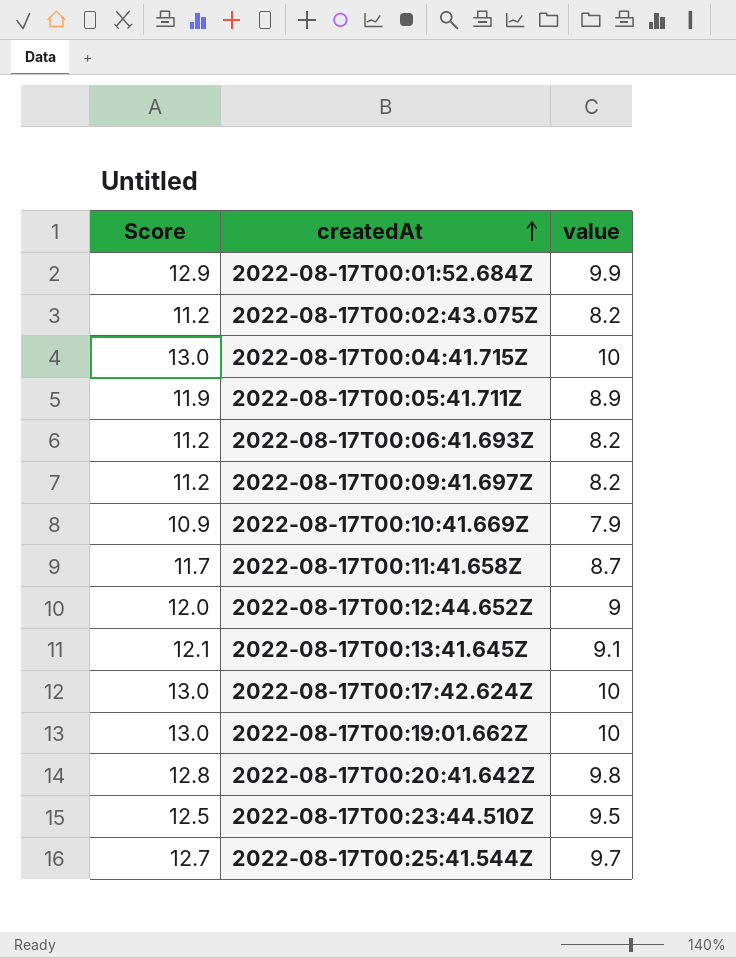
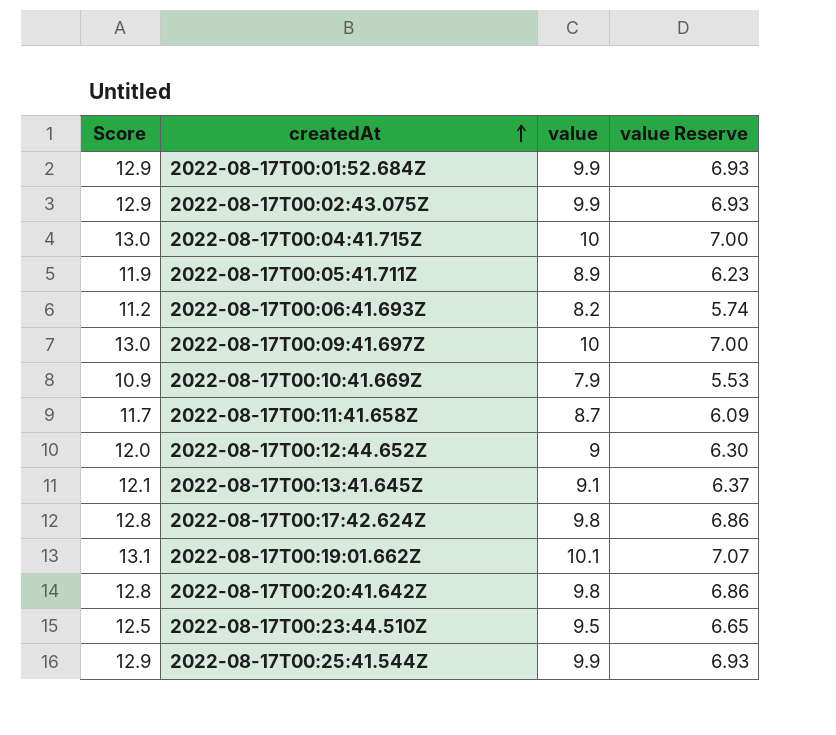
column value Reserve | formula: none -> [value] * 0.7
2022-08-17T00:02:43.075Z | Score: 11.2 -> 12.9
2022-08-17T00:02:43.075Z | value: 8.2 -> 9.9
2022-08-17T00:09:41.697Z | Score: 11.2 -> 13.0
2022-08-17T00:09:41.697Z | value: 8.2 -> 10
2022-08-17T00:17:42.624Z | Score: 13.0 -> 12.8
2022-08-17T00:17:42.624Z | value: 10 -> 9.8
2022-08-17T00:19:01.662Z | Score: 13.0 -> 13.1
2022-08-17T00:19:01.662Z | value: 10 -> 10.1
2022-08-17T00:25:41.544Z | Score: 12.7 -> 12.9
2022-08-17T00:25:41.544Z | value: 9.7 -> 9.9

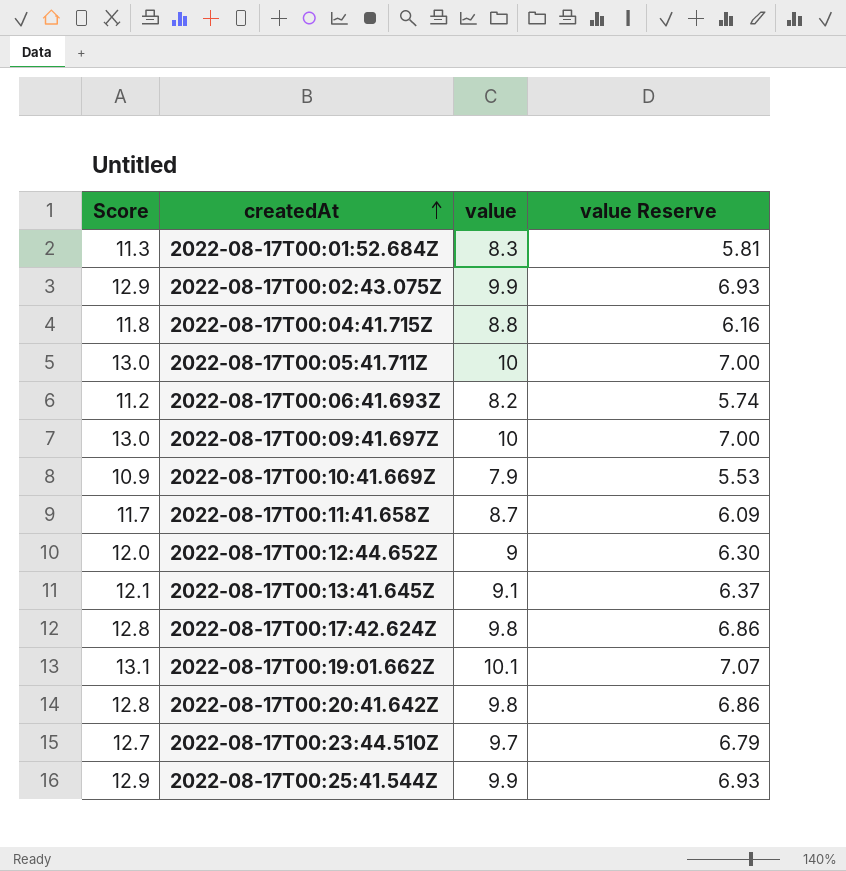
2022-08-17T00:01:52.684Z | Score: 12.9 -> 11.3
2022-08-17T00:01:52.684Z | value: 9.9 -> 8.3
2022-08-17T00:01:52.684Z | value Reserve: 6.93 -> 5.81
2022-08-17T00:04:41.715Z | Score: 13.0 -> 11.8
2022-08-17T00:04:41.715Z | value: 10 -> 8.8
2022-08-17T00:04:41.715Z | value Reserve: 7.00 -> 6.16
2022-08-17T00:05:41.711Z | Score: 11.9 -> 13.0
2022-08-17T00:05:41.711Z | value: 8.9 -> 10
2022-08-17T00:05:41.711Z | value Reserve: 6.23 -> 7.00
2022-08-17T00:23:44.510Z | Score: 12.5 -> 12.7
2022-08-17T00:23:44.510Z | value: 9.5 -> 9.7
2022-08-17T00:23:44.510Z | value Reserve: 6.65 -> 6.79

